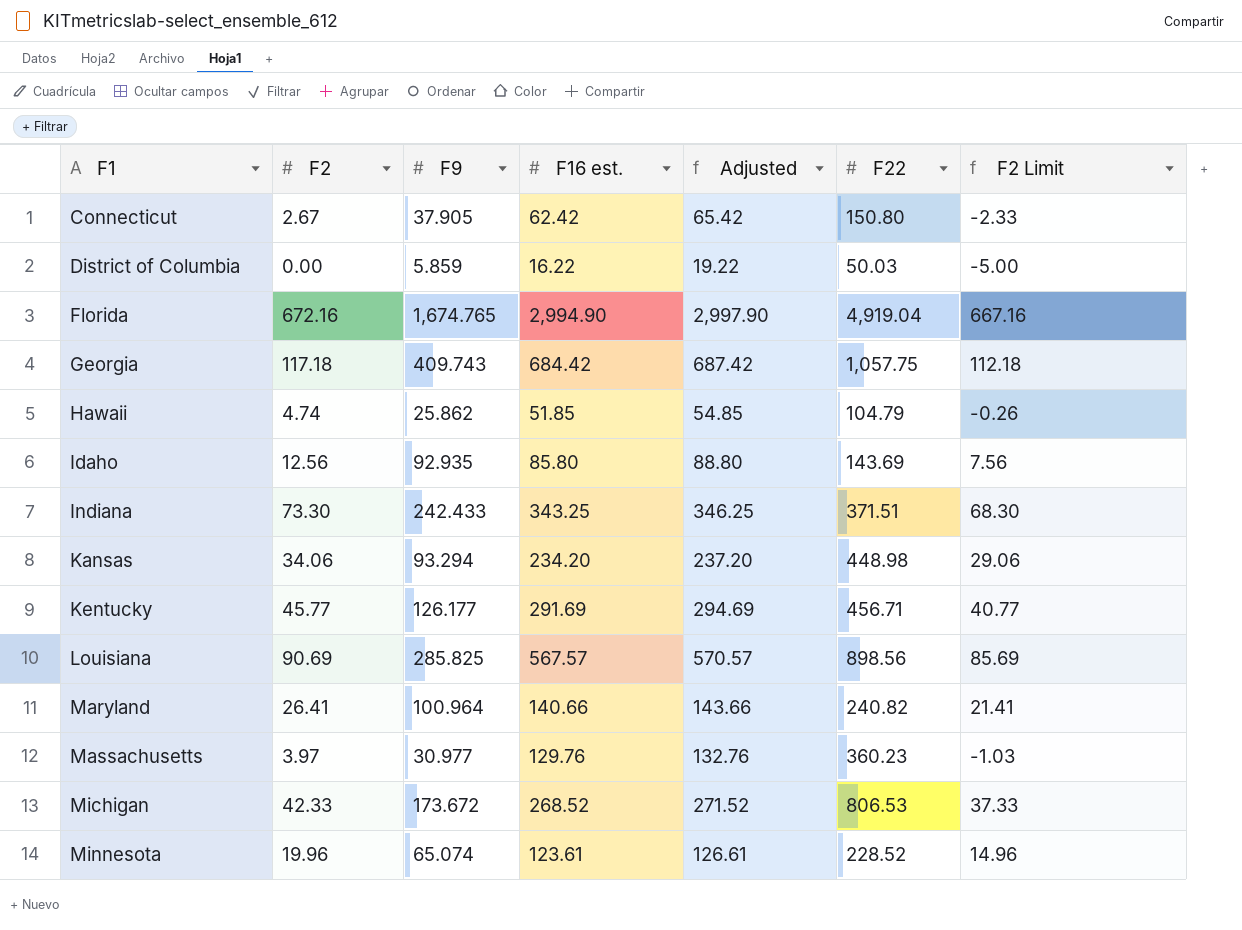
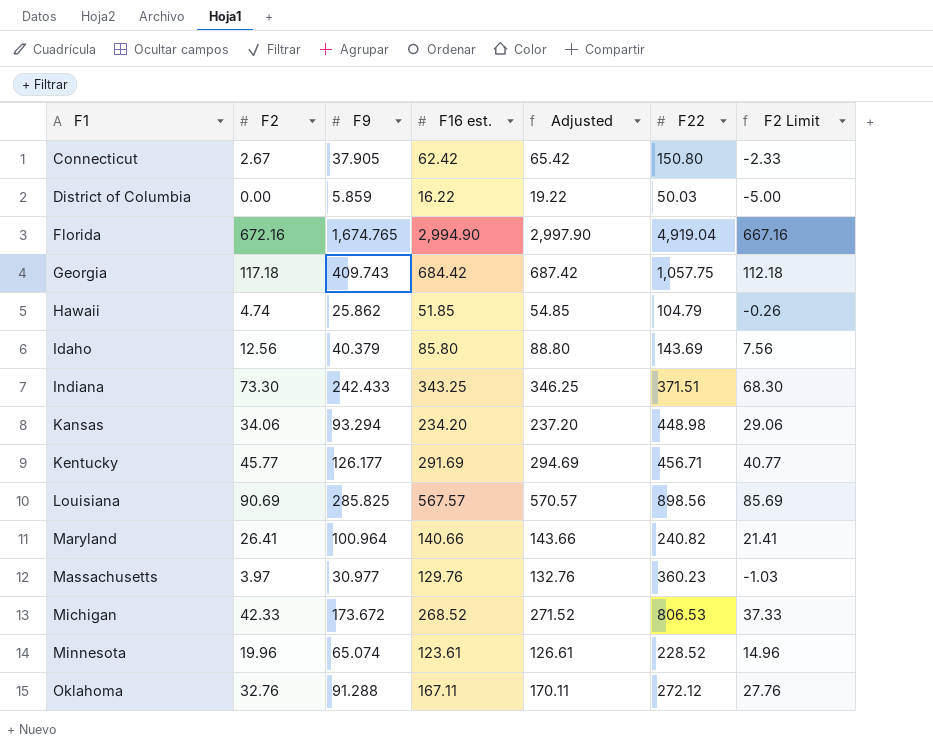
Idaho | F9: 92.935 -> 40.379
row Oklahoma: none -> 32.76 | 91.288 | 167.11 | 170.11 | 272.12 | 27.76

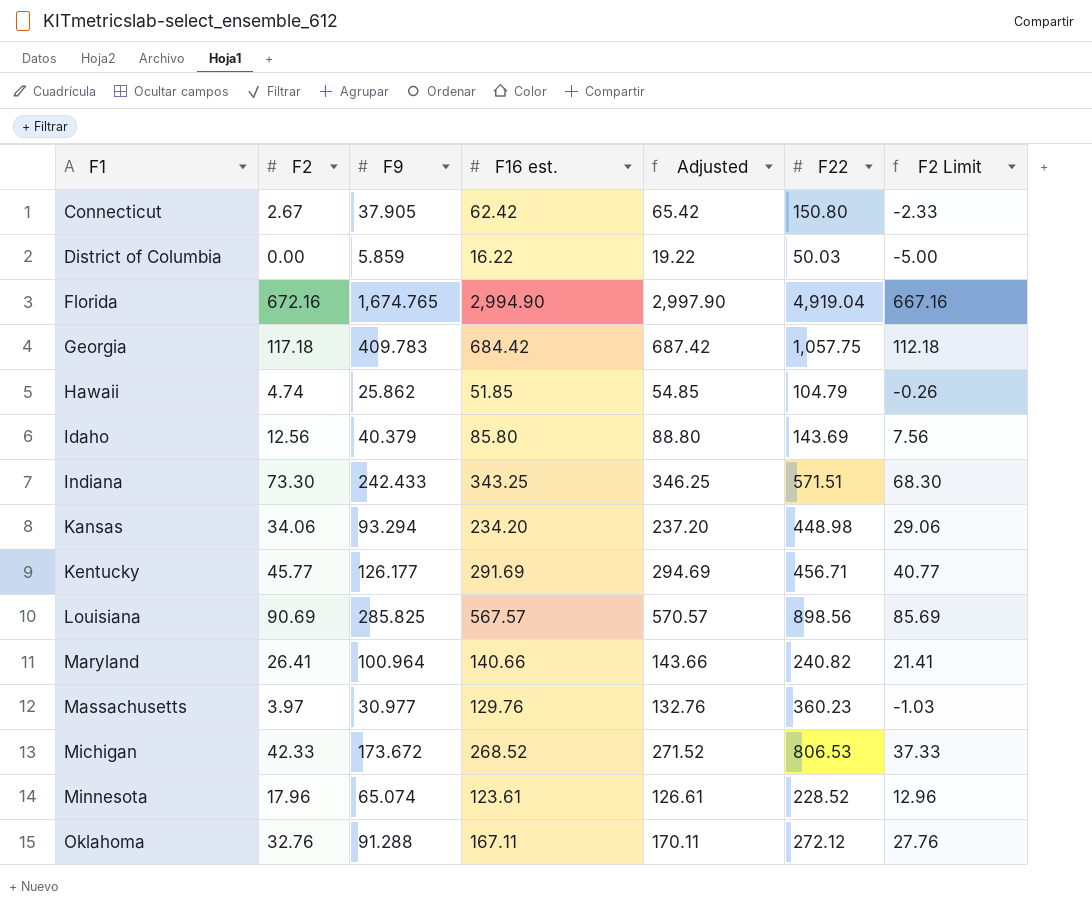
Georgia | F9: 409.743 -> 409.783
Indiana | F22: 371.51 -> 571.51
Minnesota | F2: 19.96 -> 17.96
Minnesota | F2 Limit: 14.96 -> 12.96

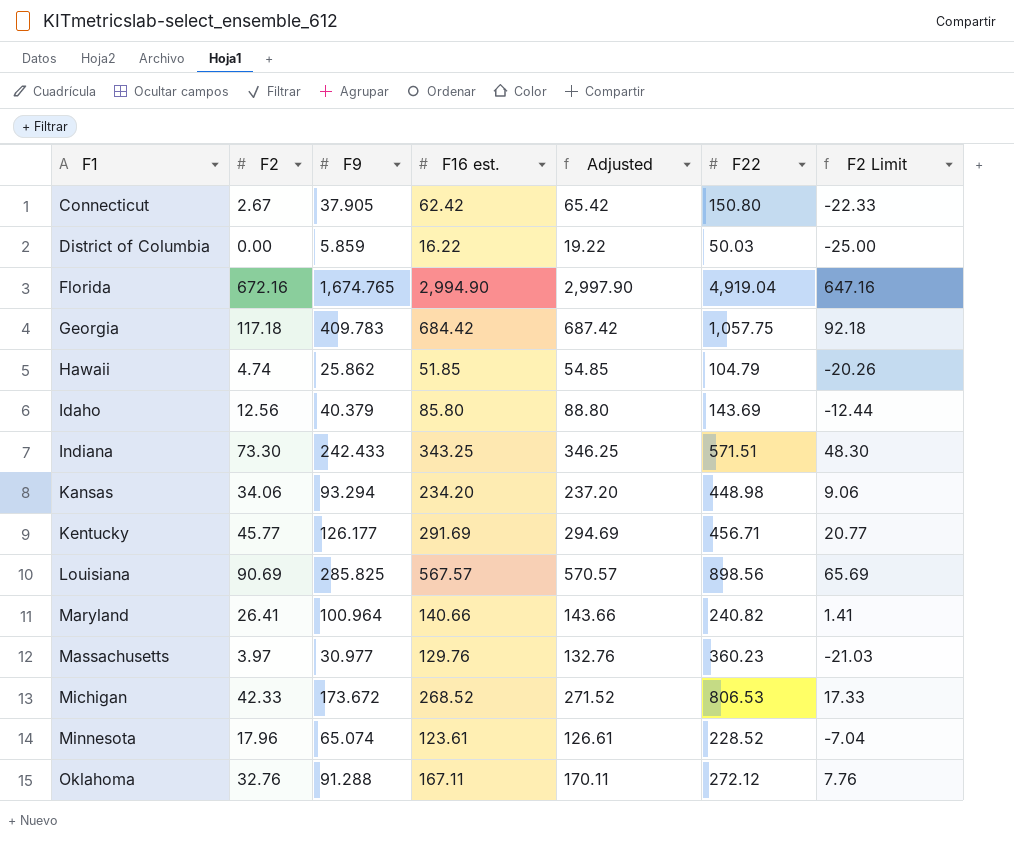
column F2 Limit | formula: [F2] - 5 -> [F2] - 25

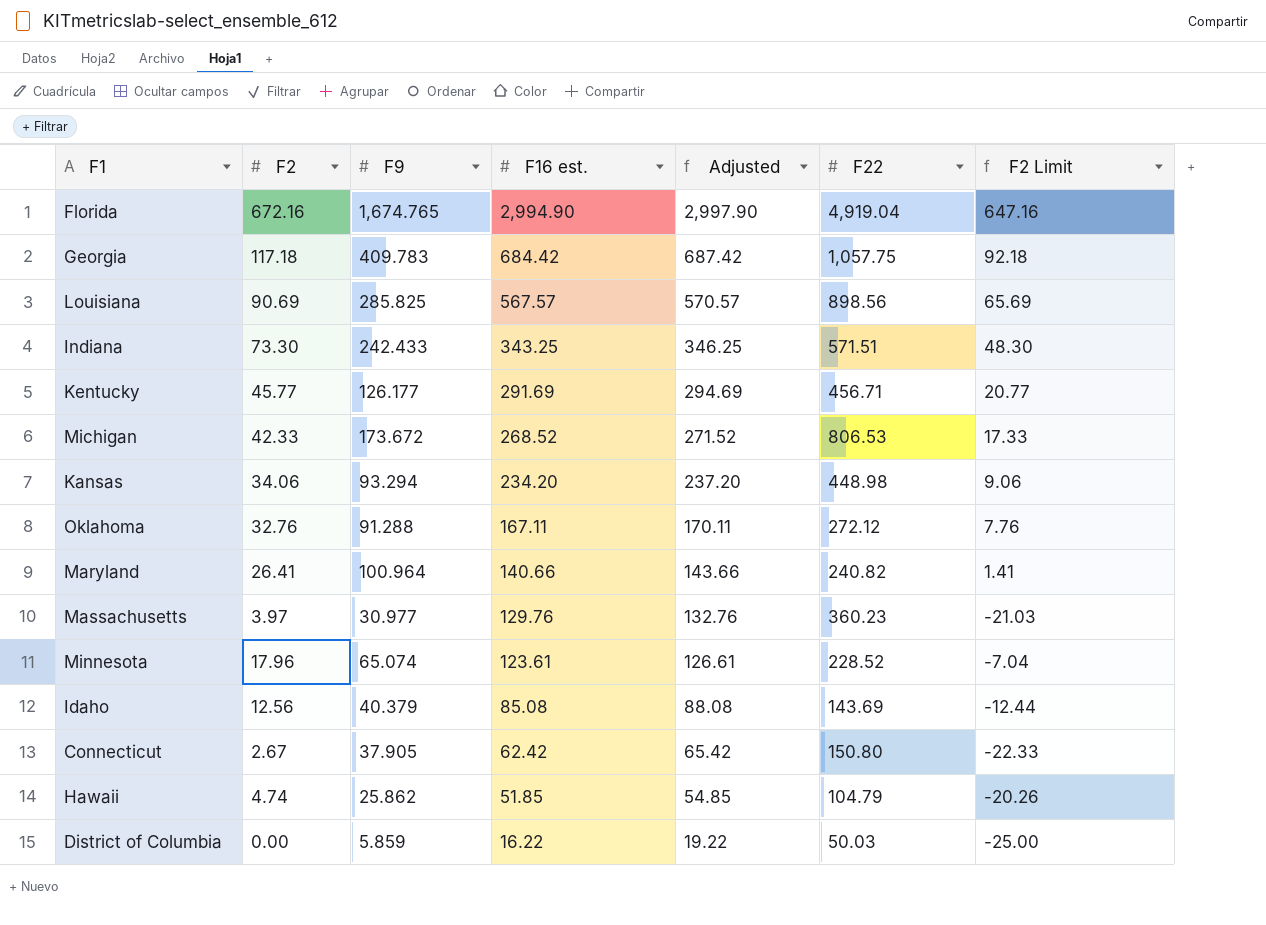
row order: F1 ascending -> F16 est. descending
Idaho | F16 est.: 85.80 -> 85.08
Idaho | Adjusted: 88.80 -> 88.08

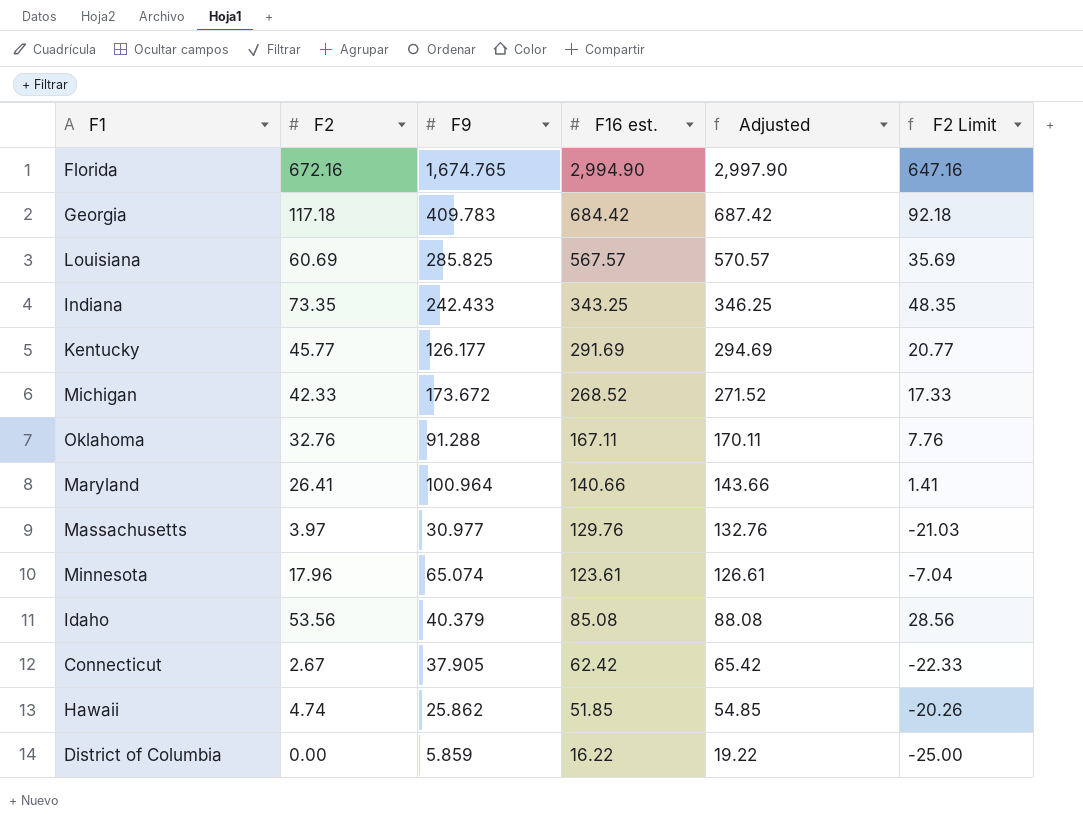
column F22 | position: 6 -> none
row Kansas: 34.06 | 93.294 | 234.20 | 237.20 | 448.98 | 9.06 -> none
Louisiana | F2: 90.69 -> 60.69
Louisiana | F2 Limit: 65.69 -> 35.69
Indiana | F2: 73.30 -> 73.35
Indiana | F2 Limit: 48.30 -> 48.35
Idaho | F2: 12.56 -> 53.56
Idaho | F2 Limit: -12.44 -> 28.56

